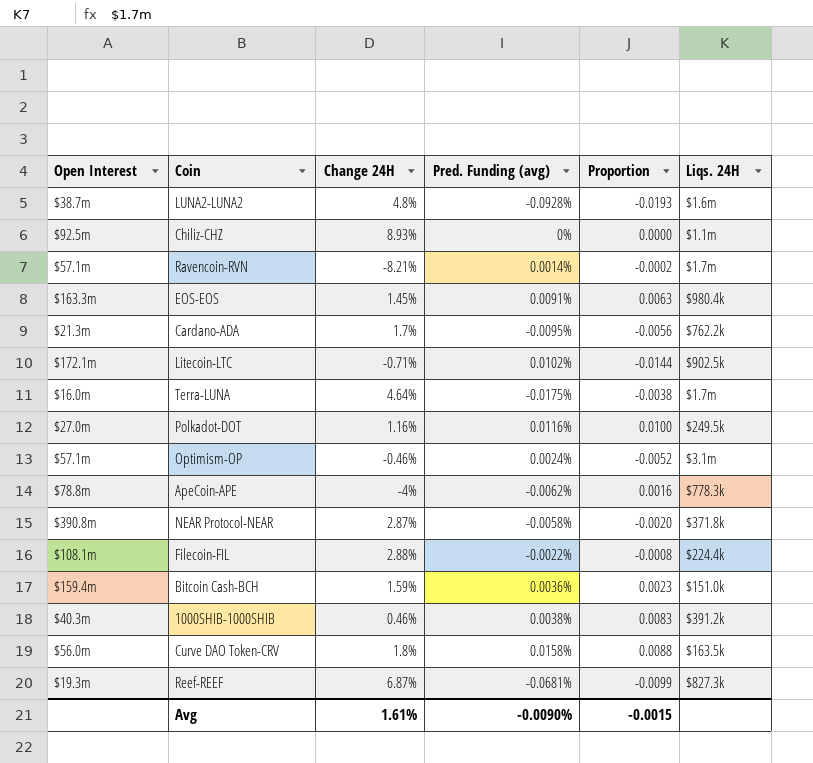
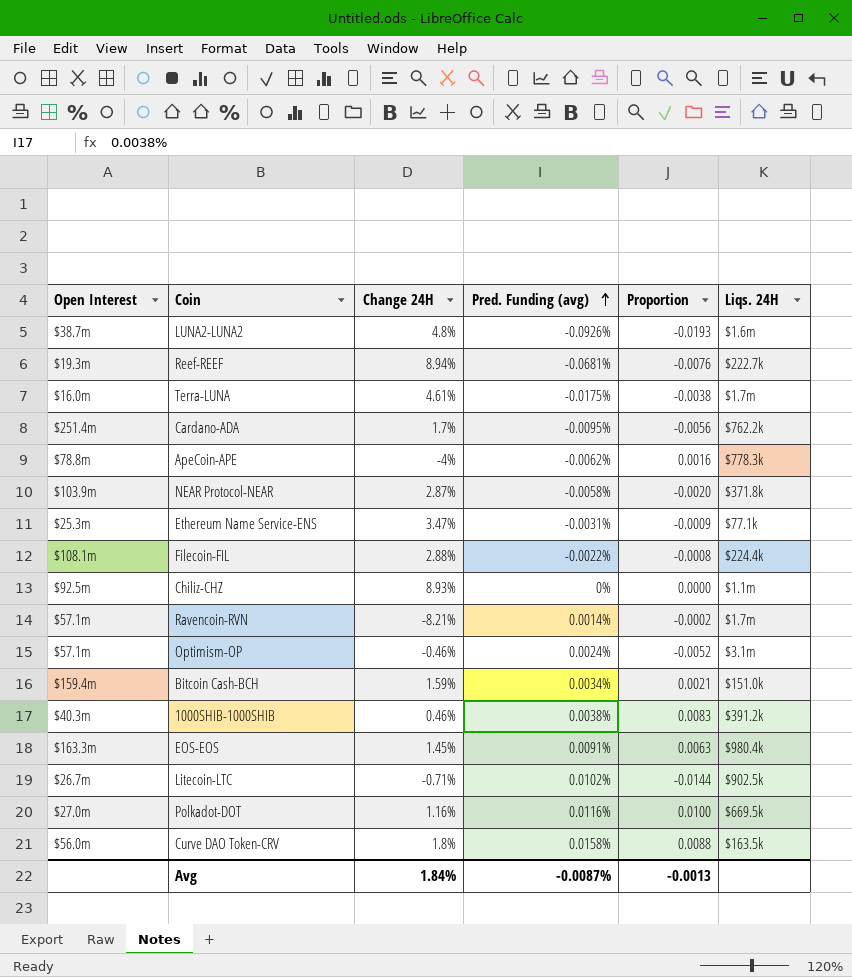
row order: none -> Pred. Funding (avg) ascending
LUNA2-LUNA2 | Pred. Funding (avg): -0.0928% -> -0.0926%
Reef-REEF | Change 24H: 6.87% -> 8.94%
Reef-REEF | Proportion: -0.0099 -> -0.0076
Reef-REEF | Liqs. 24H: $827.3k -> $222.7k
Terra-LUNA | Change 24H: 4.64% -> 4.61%
Cardano-ADA | Open Interest: $21.3m -> $251.4m
NEAR Protocol-NEAR | Open Interest: $390.8m -> $103.9m
row Ethereum Name Service-ENS: none -> $25.3m | 3.47% | -0.0031% | -0.0009 | $77.1k
Bitcoin Cash-BCH | Pred. Funding (avg): 0.0036% -> 0.0034%
Bitcoin Cash-BCH | Proportion: 0.0023 -> 0.0021
Litecoin-LTC | Open Interest: $172.1m -> $26.7m
Polkadot-DOT | Liqs. 24H: $249.5k -> $669.5k
Avg | Change 24H: 1.61% -> 1.84%
Avg | Pred. Funding (avg): -0.0090% -> -0.0087%
Avg | Proportion: -0.0015 -> -0.0013

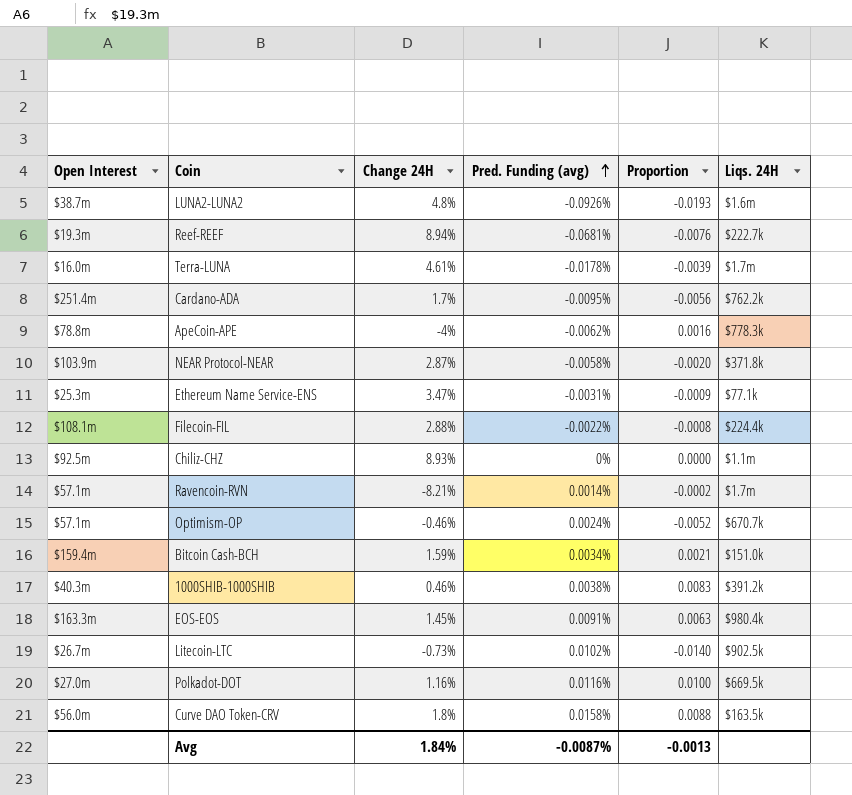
Terra-LUNA | Pred. Funding (avg): -0.0175% -> -0.0178%
Terra-LUNA | Proportion: -0.0038 -> -0.0039
Optimism-OP | Liqs. 24H: $3.1m -> $670.7k
Litecoin-LTC | Change 24H: -0.71% -> -0.73%
Litecoin-LTC | Proportion: -0.0144 -> -0.0140

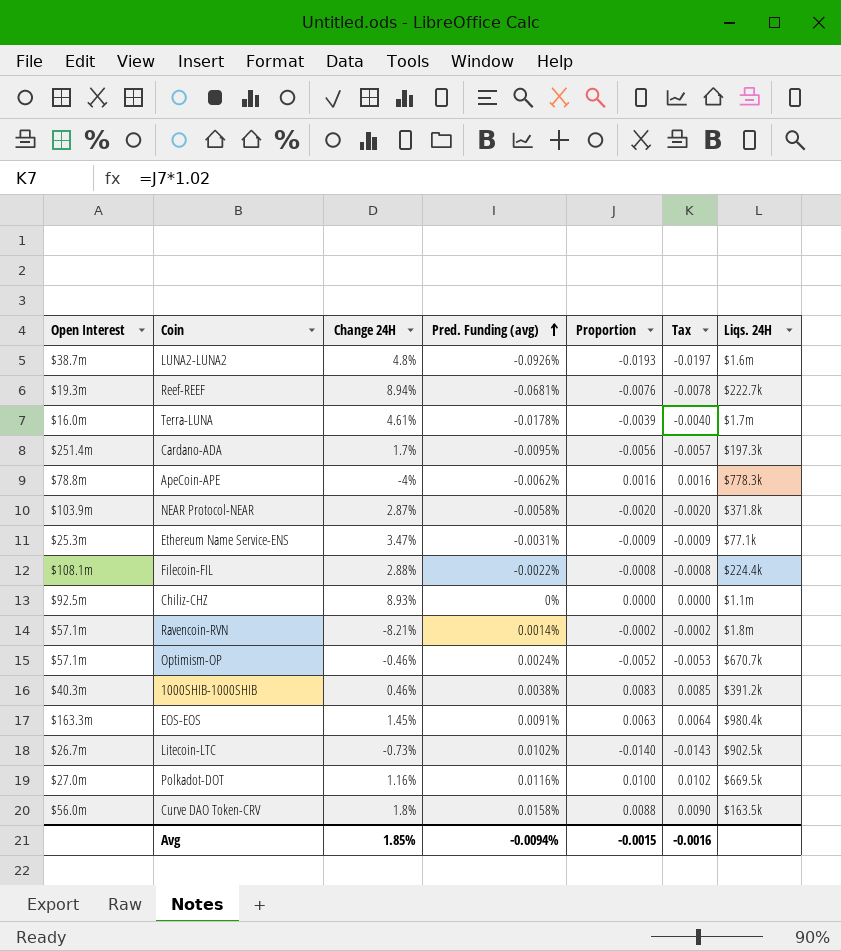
column Tax | formula: none -> [Proportion] * 1.02
row Bitcoin Cash-BCH: $159.4m | 1.59% | 0.0034% | 0.0021 | $151.0k -> none
Cardano-ADA | Liqs. 24H: $762.2k -> $197.3k
Ravencoin-RVN | Liqs. 24H: $1.7m -> $1.8m
Avg | Change 24H: 1.84% -> 1.85%
Avg | Pred. Funding (avg): -0.0087% -> -0.0094%
Avg | Proportion: -0.0013 -> -0.0015

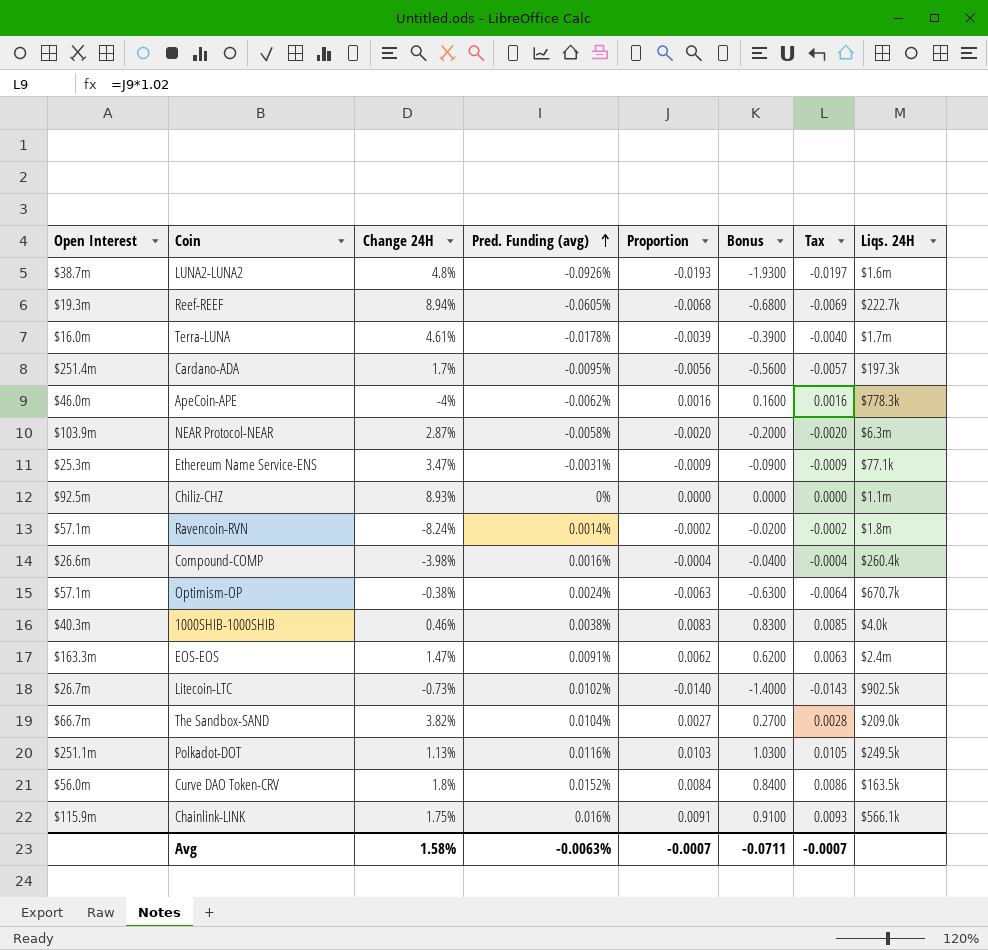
column Bonus | formula: none -> [Proportion] * 100
row Filecoin-FIL: $108.1m | 2.88% | -0.0022% | -0.0008 | -0.0008 | $224.4k -> none
Reef-REEF | Pred. Funding (avg): -0.0681% -> -0.0605%
Reef-REEF | Proportion: -0.0076 -> -0.0068
Reef-REEF | Tax: -0.0078 -> -0.0069
ApeCoin-APE | Open Interest: $78.8m -> $46.0m
NEAR Protocol-NEAR | Liqs. 24H: $371.8k -> $6.3m
Ravencoin-RVN | Change 24H: -8.21% -> -8.24%
row Compound-COMP: none -> $26.6m | -3.98% | 0.0016% | -0.0004 | -0.0400 | -0.0004 | $260.4k
Optimism-OP | Change 24H: -0.46% -> -0.38%
Optimism-OP | Proportion: -0.0052 -> -0.0063
Optimism-OP | Tax: -0.0053 -> -0.0064
1000SHIB-1000SHIB | Liqs. 24H: $391.2k -> $4.0k
EOS-EOS | Change 24H: 1.45% -> 1.47%
EOS-EOS | Proportion: 0.0063 -> 0.0062
EOS-EOS | Tax: 0.0064 -> 0.0063
EOS-EOS | Liqs. 24H: $980.4k -> $2.4m
row The Sandbox-SAND: none -> $66.7m | 3.82% | 0.0104% | 0.0027 | 0.2700 | 0.0028 | $209.0k
Polkadot-DOT | Open Interest: $27.0m -> $251.1m
Polkadot-DOT | Change 24H: 1.16% -> 1.13%
Polkadot-DOT | Proportion: 0.0100 -> 0.0103
Polkadot-DOT | Tax: 0.0102 -> 0.0105
Polkadot-DOT | Liqs. 24H: $669.5k -> $249.5k
Curve DAO Token-CRV | Pred. Funding (avg): 0.0158% -> 0.0152%
Curve DAO Token-CRV | Proportion: 0.0088 -> 0.0084
Curve DAO Token-CRV | Tax: 0.0090 -> 0.0086
row Chainlink-LINK: none -> $115.9m | 1.75% | 0.016% | 0.0091 | 0.9100 | 0.0093 | $566.1k
Avg | Change 24H: 1.85% -> 1.58%
Avg | Pred. Funding (avg): -0.0094% -> -0.0063%
Avg | Proportion: -0.0015 -> -0.0007
Avg | Tax: -0.0016 -> -0.0007

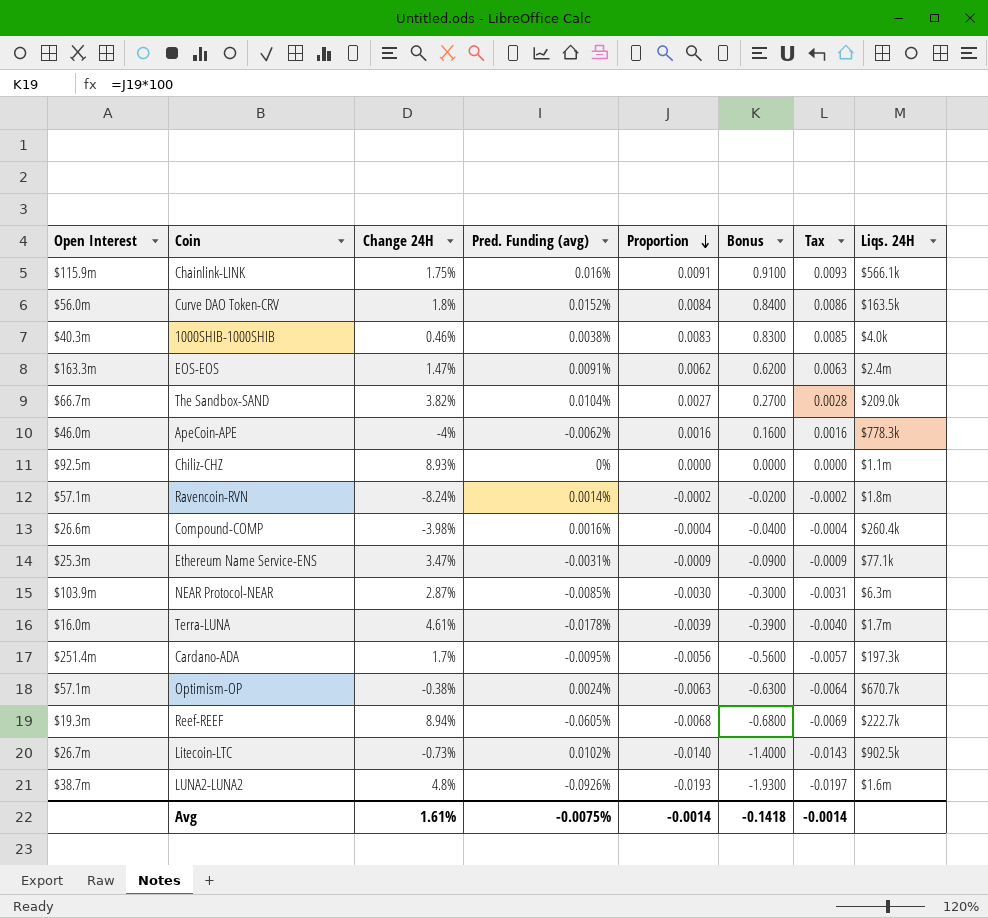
row order: Pred. Funding (avg) ascending -> Proportion descending
row Polkadot-DOT: $251.1m | 1.13% | 0.0116% | 0.0103 | 1.0300 | 0.0105 | $249.5k -> none
NEAR Protocol-NEAR | Pred. Funding (avg): -0.0058% -> -0.0085%
NEAR Protocol-NEAR | Proportion: -0.0020 -> -0.0030
NEAR Protocol-NEAR | Bonus: -0.2000 -> -0.3000
NEAR Protocol-NEAR | Tax: -0.0020 -> -0.0031
Avg | Change 24H: 1.58% -> 1.61%
Avg | Pred. Funding (avg): -0.0063% -> -0.0075%
Avg | Proportion: -0.0007 -> -0.0014
Avg | Bonus: -0.0711 -> -0.1418
Avg | Tax: -0.0007 -> -0.0014

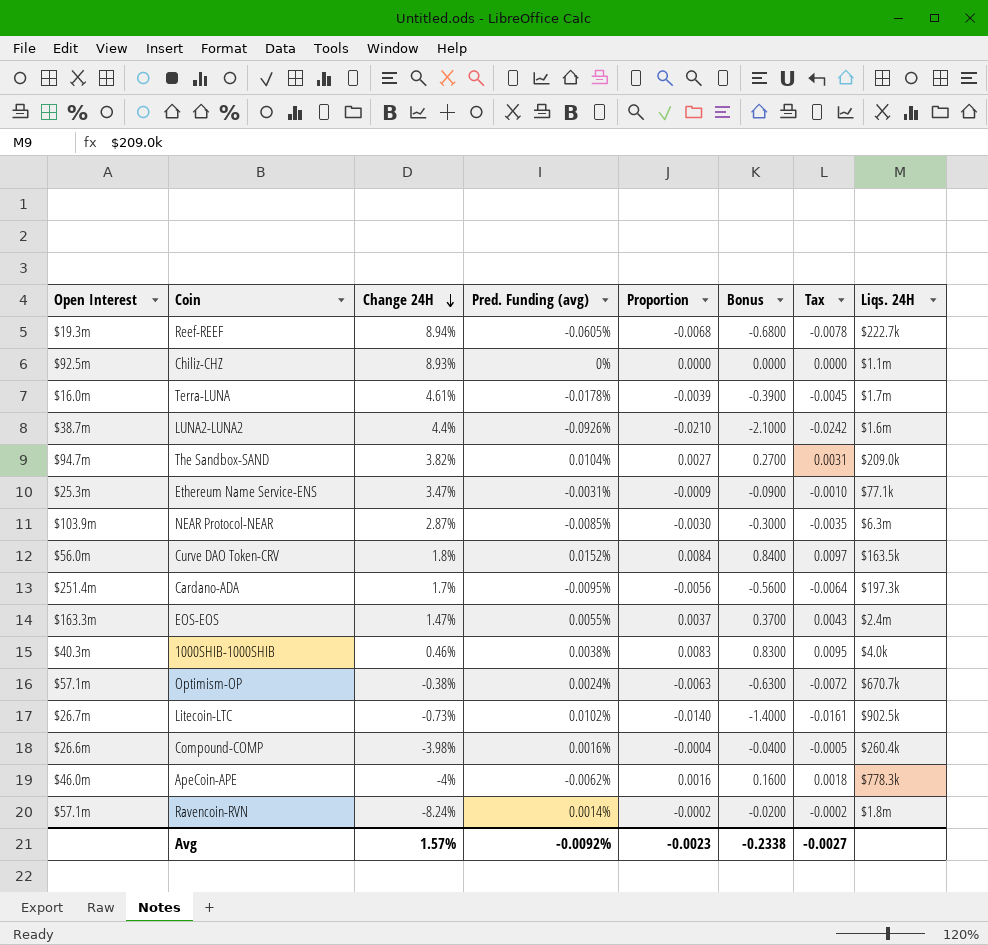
row order: Proportion descending -> Change 24H descending
column Tax | formula: [Proportion] * 1.02 -> [Proportion] * 1.15
row Chainlink-LINK: $115.9m | 1.75% | 0.016% | 0.0091 | 0.9100 | 0.0093 | $566.1k -> none
LUNA2-LUNA2 | Change 24H: 4.8% -> 4.4%
LUNA2-LUNA2 | Proportion: -0.0193 -> -0.0210
LUNA2-LUNA2 | Bonus: -1.9300 -> -2.1000
The Sandbox-SAND | Open Interest: $66.7m -> $94.7m
EOS-EOS | Pred. Funding (avg): 0.0091% -> 0.0055%
EOS-EOS | Proportion: 0.0062 -> 0.0037
EOS-EOS | Bonus: 0.6200 -> 0.3700
Avg | Change 24H: 1.61% -> 1.57%
Avg | Pred. Funding (avg): -0.0075% -> -0.0092%
Avg | Proportion: -0.0014 -> -0.0023
Avg | Bonus: -0.1418 -> -0.2338
Avg | Tax: -0.0014 -> -0.0027

